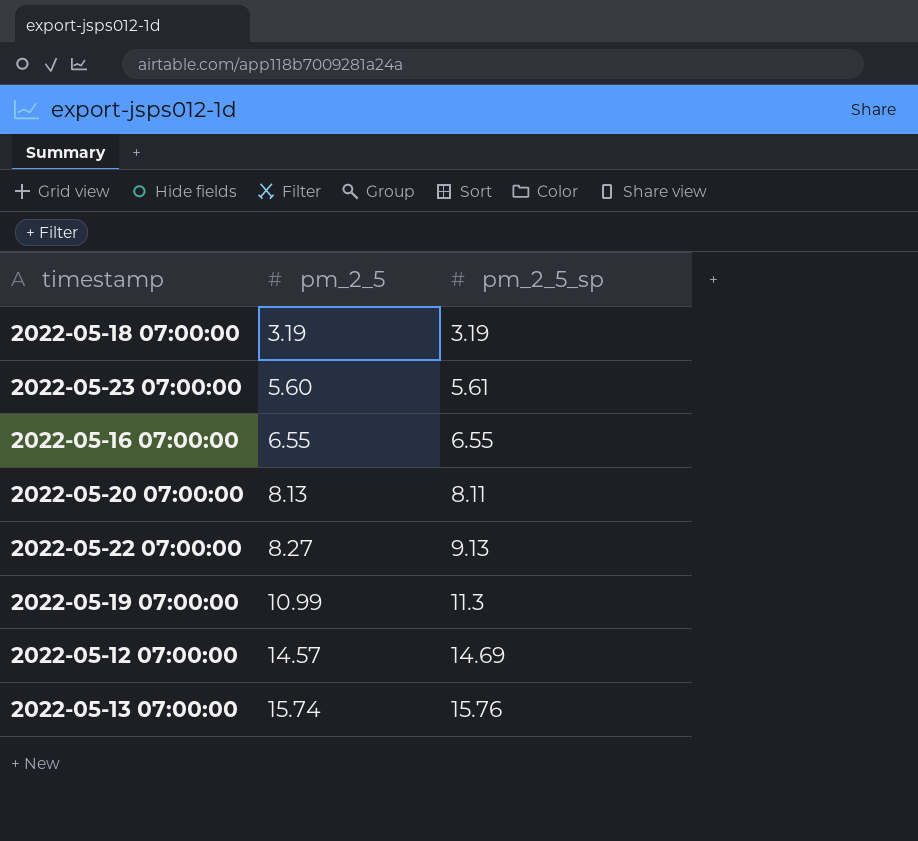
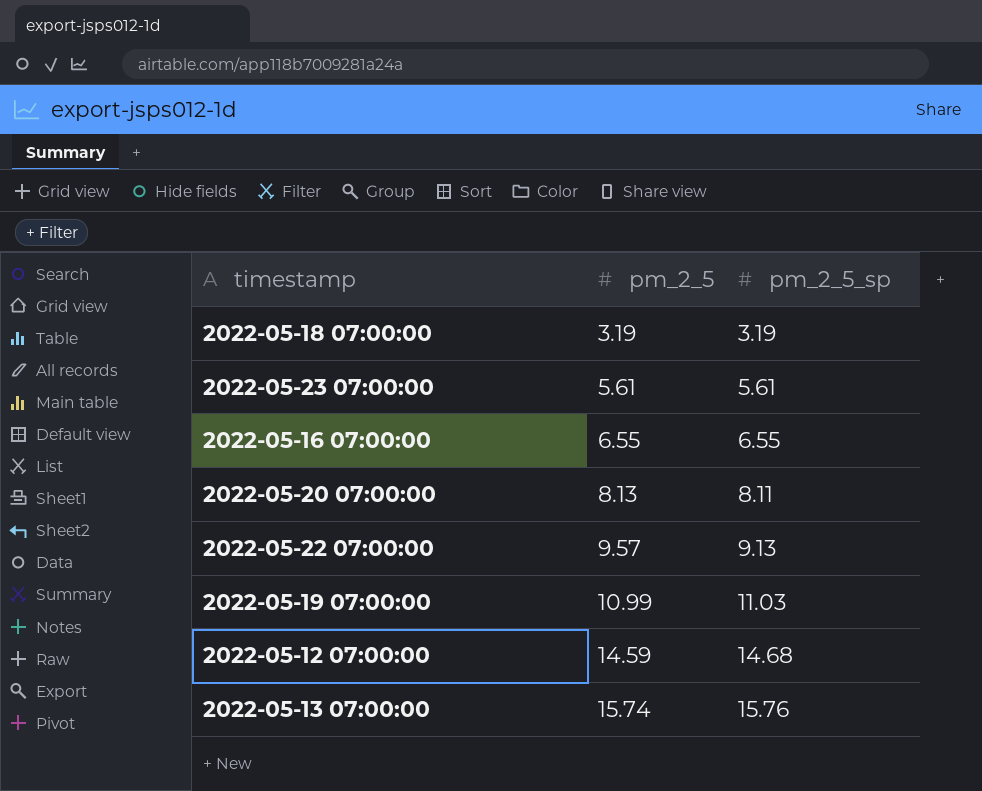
2022-05-23 07:00:00 | pm_2_5: 5.60 -> 5.61
2022-05-22 07:00:00 | pm_2_5: 8.27 -> 9.57
2022-05-19 07:00:00 | pm_2_5_sp: 11.3 -> 11.03
2022-05-12 07:00:00 | pm_2_5: 14.57 -> 14.59
2022-05-12 07:00:00 | pm_2_5_sp: 14.69 -> 14.68

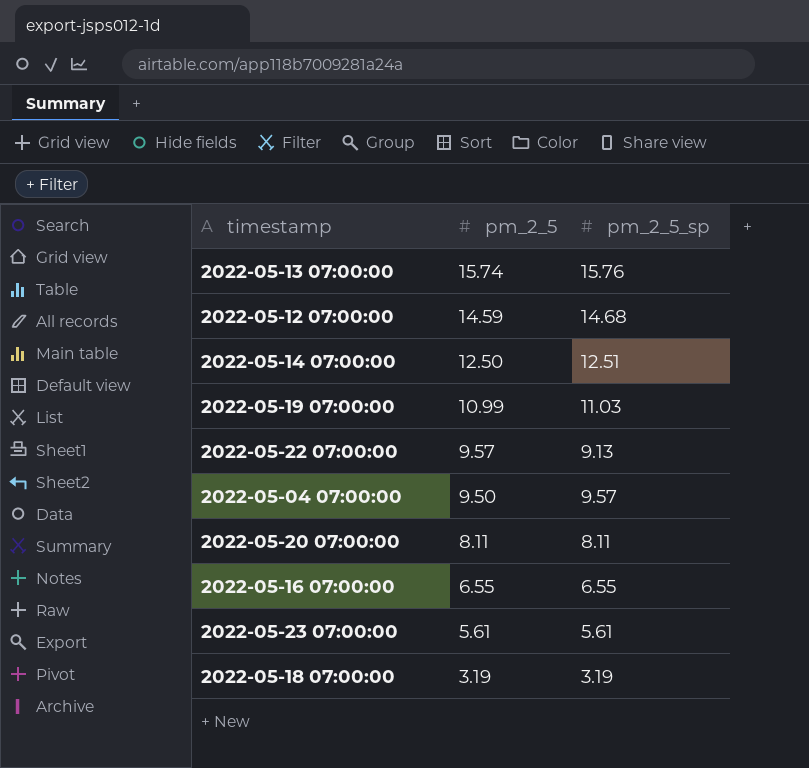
row order: pm_2_5 ascending -> pm_2_5 descending
row 2022-05-14 07:00:00: none -> 12.50 | 12.51
row 2022-05-04 07:00:00: none -> 9.50 | 9.57
2022-05-20 07:00:00 | pm_2_5: 8.13 -> 8.11

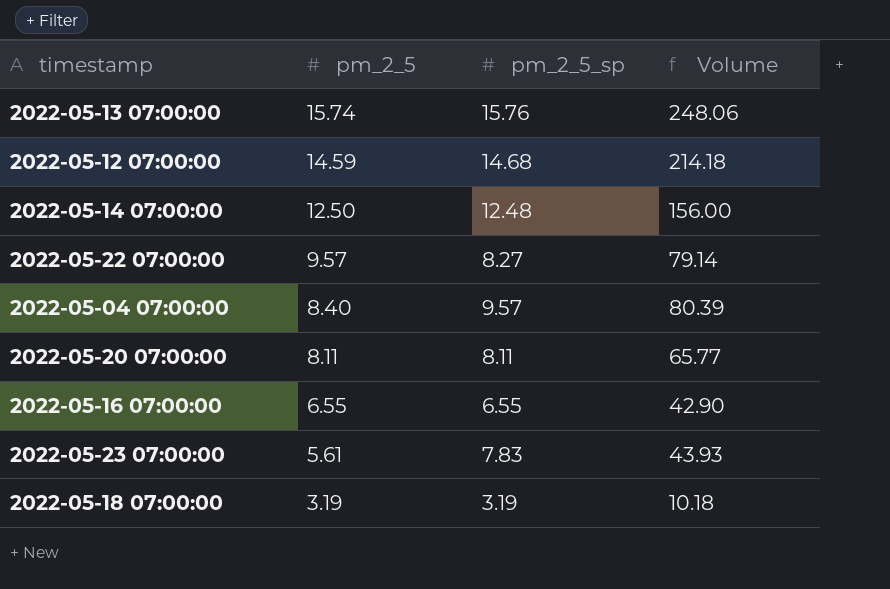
column Volume | formula: none -> [pm_2_5] * [pm_2_5_sp]
row 2022-05-19 07:00:00: 10.99 | 11.03 -> none
2022-05-14 07:00:00 | pm_2_5_sp: 12.51 -> 12.48
2022-05-22 07:00:00 | pm_2_5_sp: 9.13 -> 8.27
2022-05-04 07:00:00 | pm_2_5: 9.50 -> 8.40
2022-05-23 07:00:00 | pm_2_5_sp: 5.61 -> 7.83

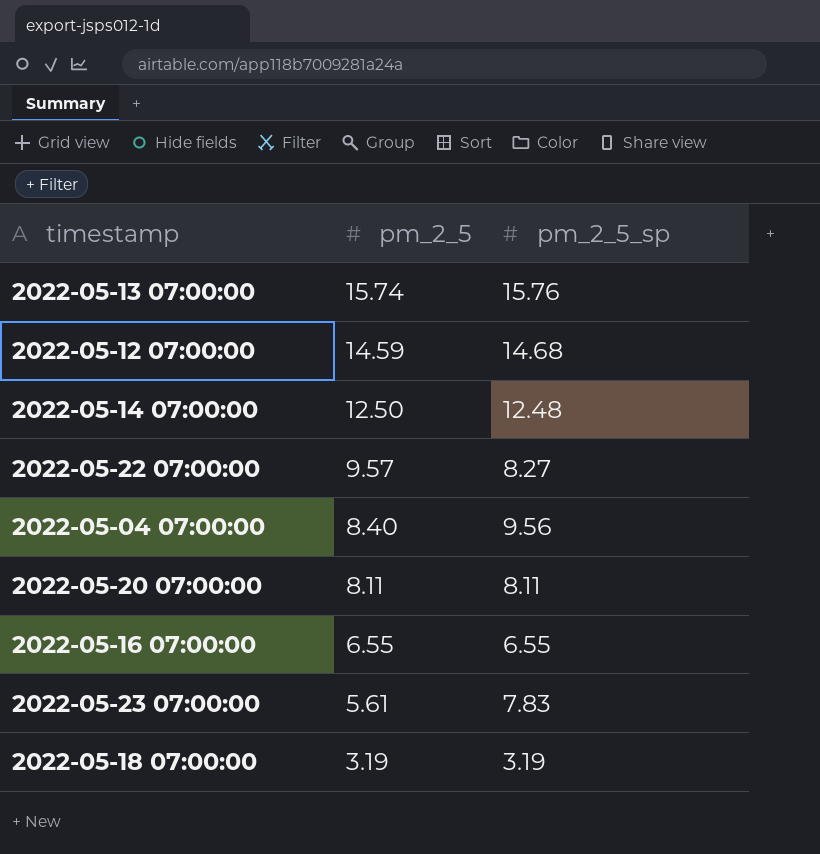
column Volume | formula: [pm_2_5] * [pm_2_5_sp] -> none
2022-05-04 07:00:00 | pm_2_5_sp: 9.57 -> 9.56

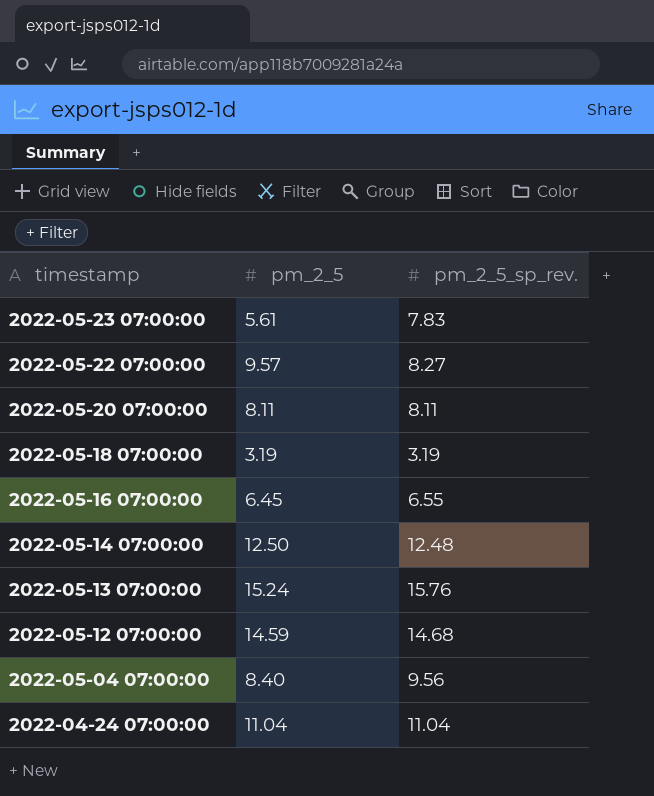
row order: pm_2_5 descending -> timestamp descending
column name: pm_2_5_sp -> pm_2_5_sp_rev.
2022-05-16 07:00:00 | pm_2_5: 6.55 -> 6.45
2022-05-13 07:00:00 | pm_2_5: 15.74 -> 15.24
row 2022-04-24 07:00:00: none -> 11.04 | 11.04

